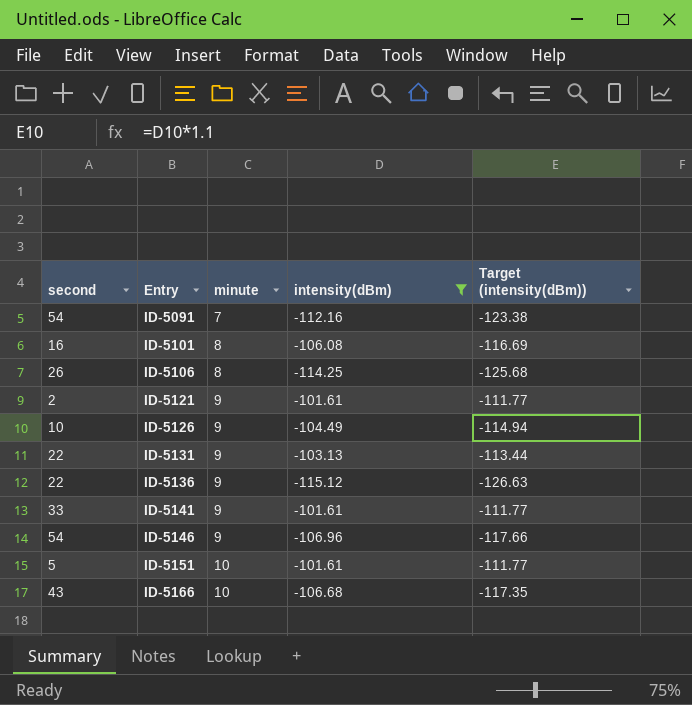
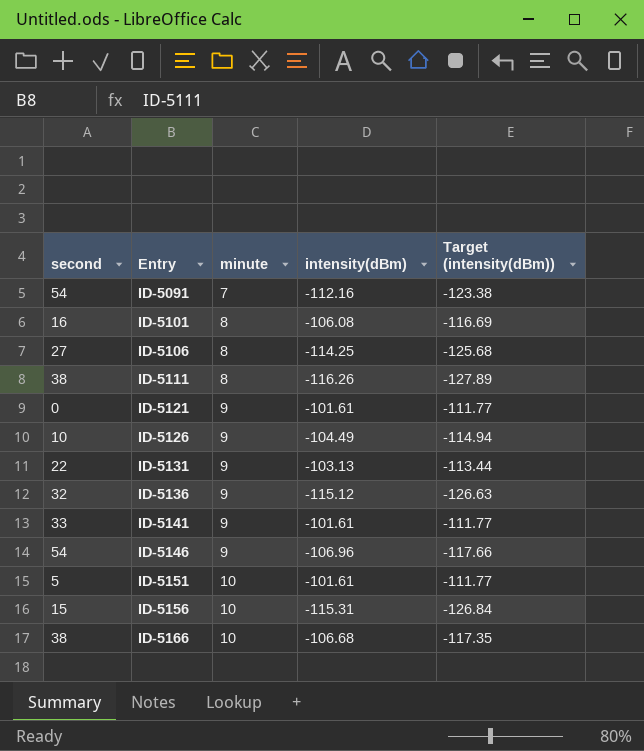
filter: intensity(dBm) >= -115.12 -> none
ID-5106 | second: 26 -> 27
ID-5121 | second: 2 -> 0
ID-5136 | second: 22 -> 32
ID-5166 | second: 43 -> 38

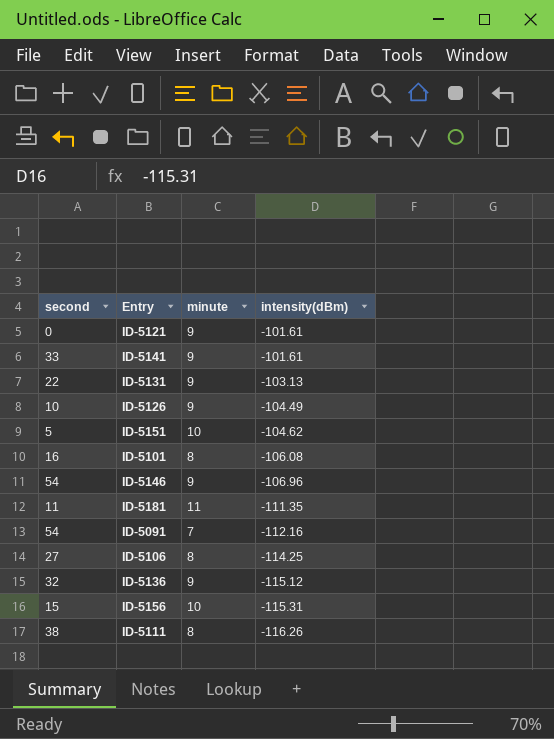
row order: Entry ascending -> intensity(dBm) descending
column Target (intensity(dBm)) | formula: [intensity(dBm)] * 1.1 -> none
row ID-5166: 38 | 10 | -106.68 | -117.35 -> none
ID-5151 | intensity(dBm): -101.61 -> -104.62
row ID-5181: none -> 11 | 11 | -111.35

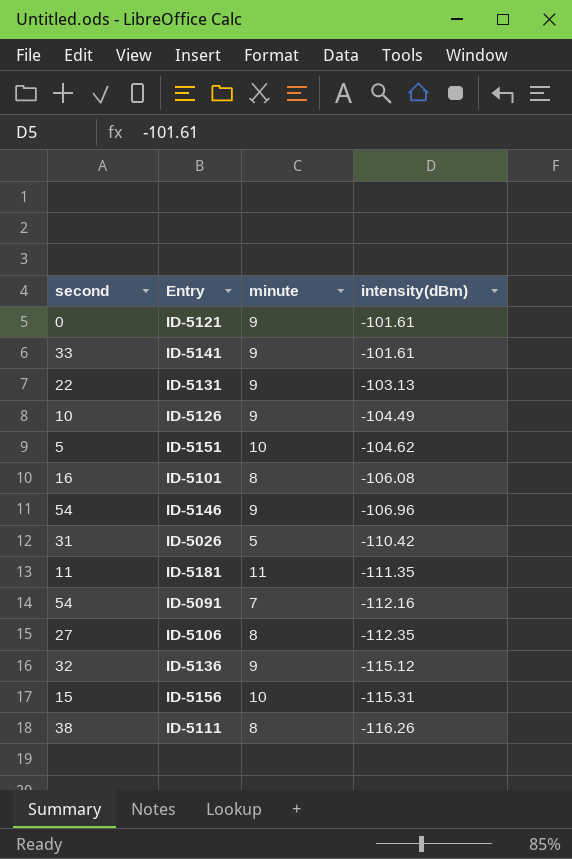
row ID-5026: none -> 31 | 5 | -110.42
ID-5106 | intensity(dBm): -114.25 -> -112.35

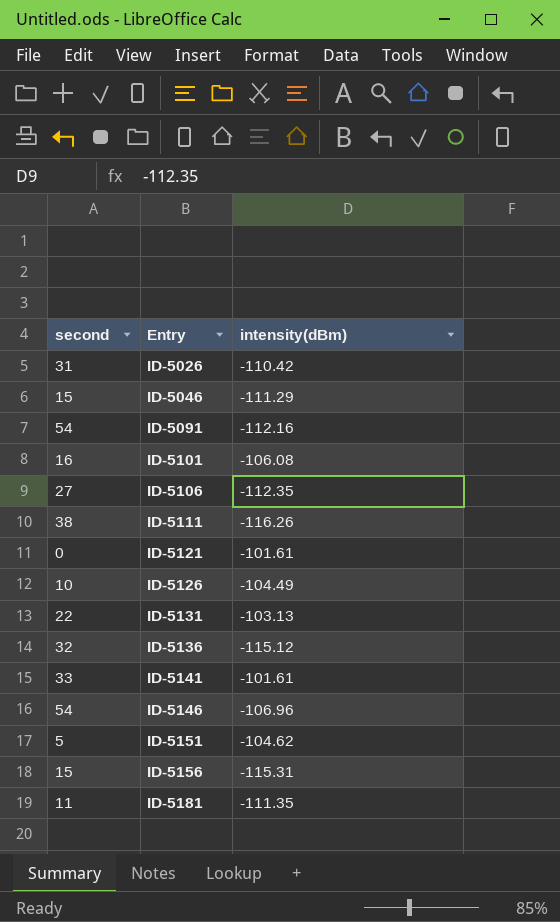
row order: intensity(dBm) descending -> Entry ascending
column minute | position: 3 -> none
row ID-5046: none -> 15 | -111.29

